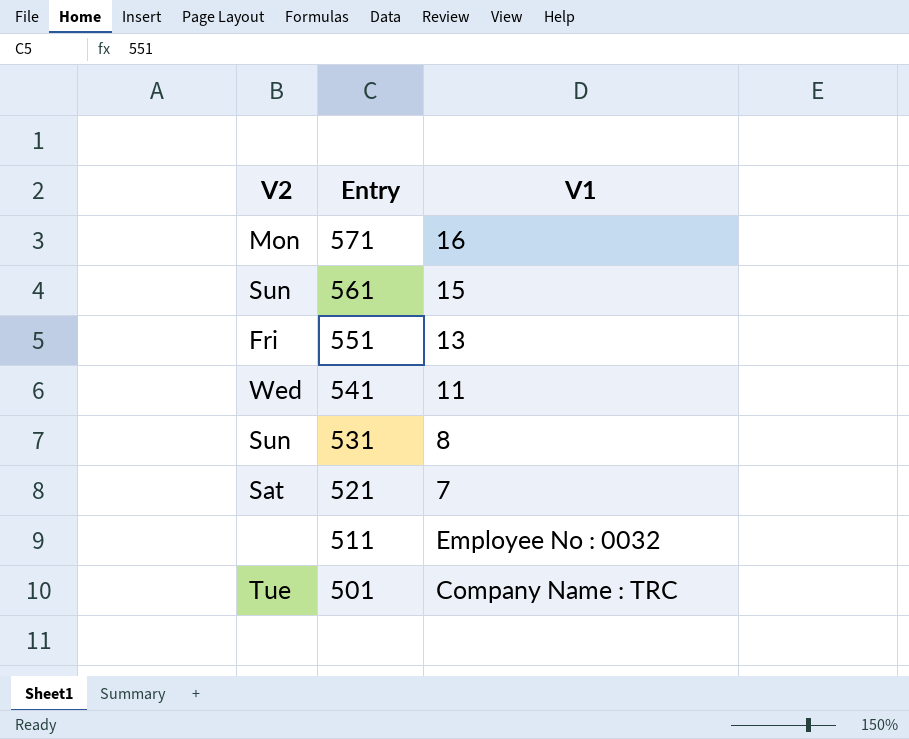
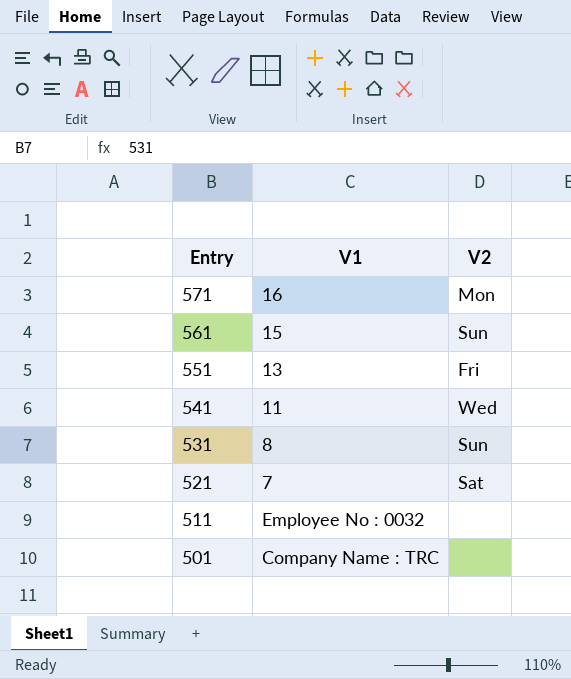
column V2 | position: 1 -> 3
501 | V2: Tue -> none

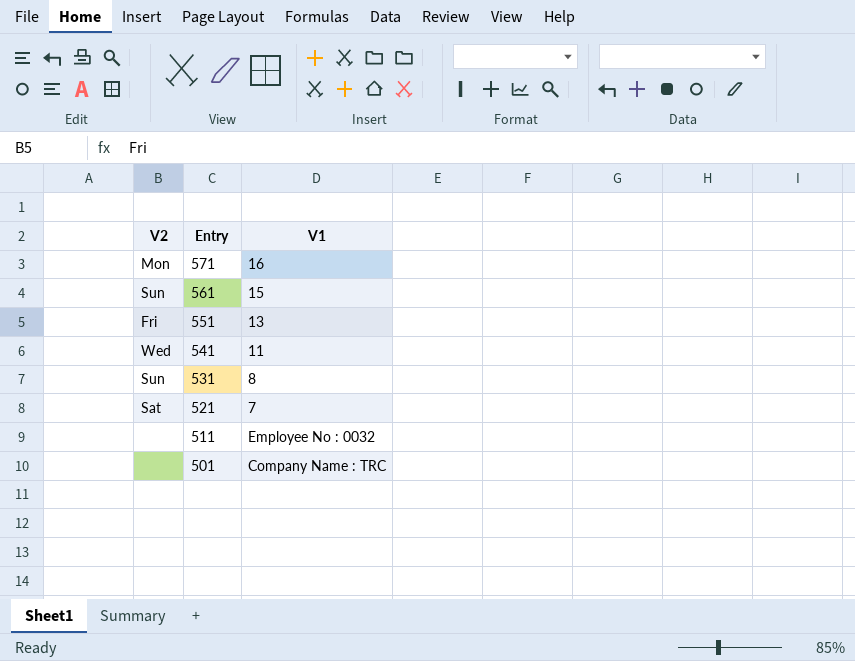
column V2 | position: 3 -> 1

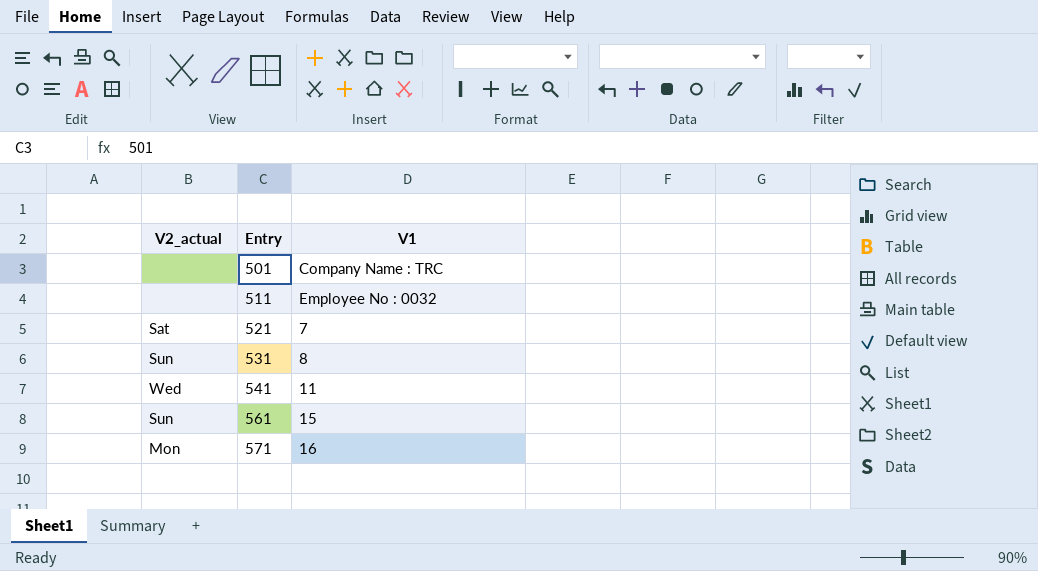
row order: Entry descending -> Entry ascending
column name: V2 -> V2_actual
row 551: Fri | 13 -> none

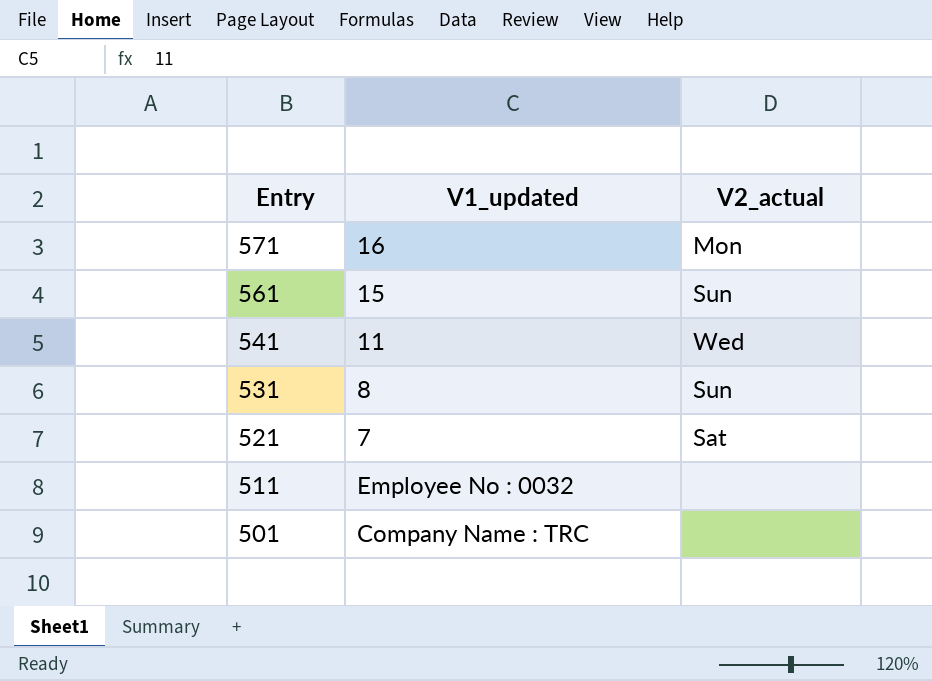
row order: Entry ascending -> Entry descending
column name: V1 -> V1_updated
column V2_actual | position: 1 -> 3

